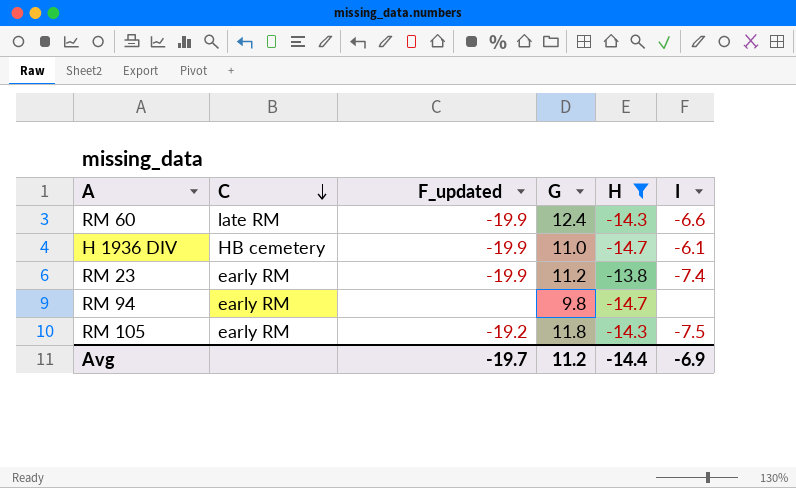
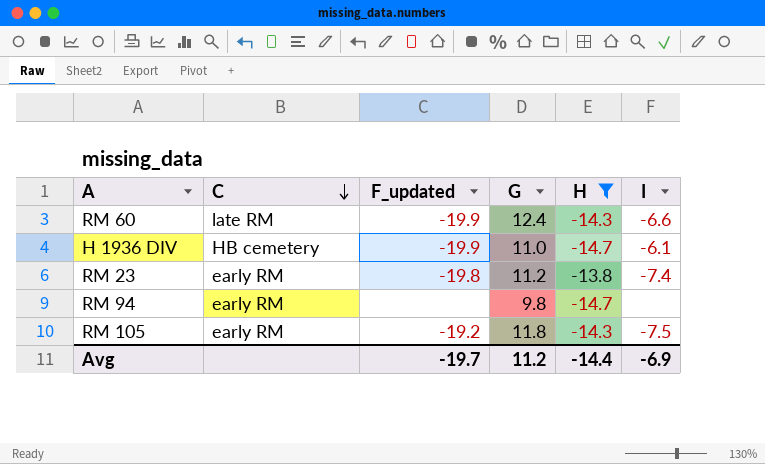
RM 23 | F_updated: -19.9 -> -19.8

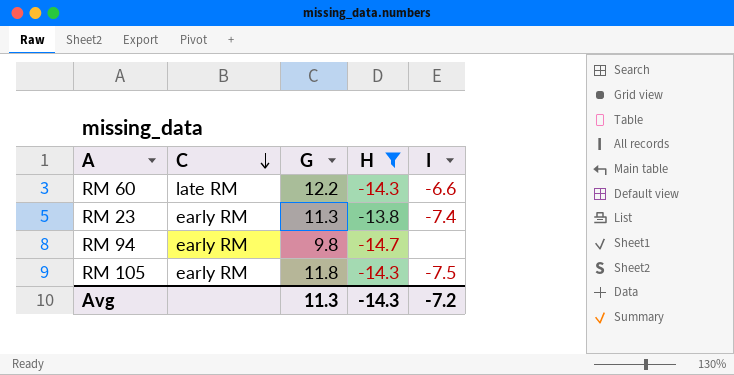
column F_updated | position: 3 -> none
row H 1936 DIV: HB cemetery | -19.9 | 11.0 | -14.7 | -6.1 -> none
RM 60 | G: 12.4 -> 12.2
RM 23 | G: 11.2 -> 11.3
Avg | G: 11.2 -> 11.3
Avg | H: -14.4 -> -14.3
Avg | I: -6.9 -> -7.2

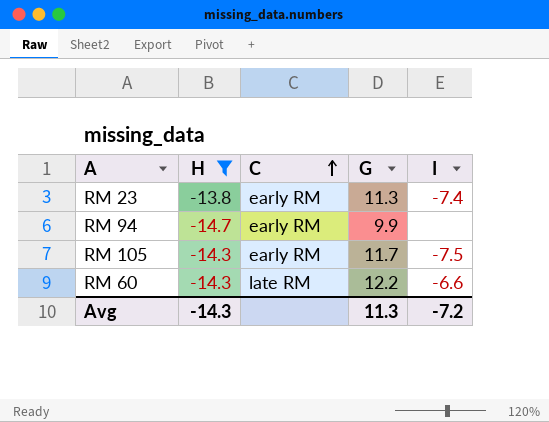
row order: C descending -> C ascending
column H | position: 4 -> 2
RM 94 | G: 9.8 -> 9.9
RM 105 | G: 11.8 -> 11.7

